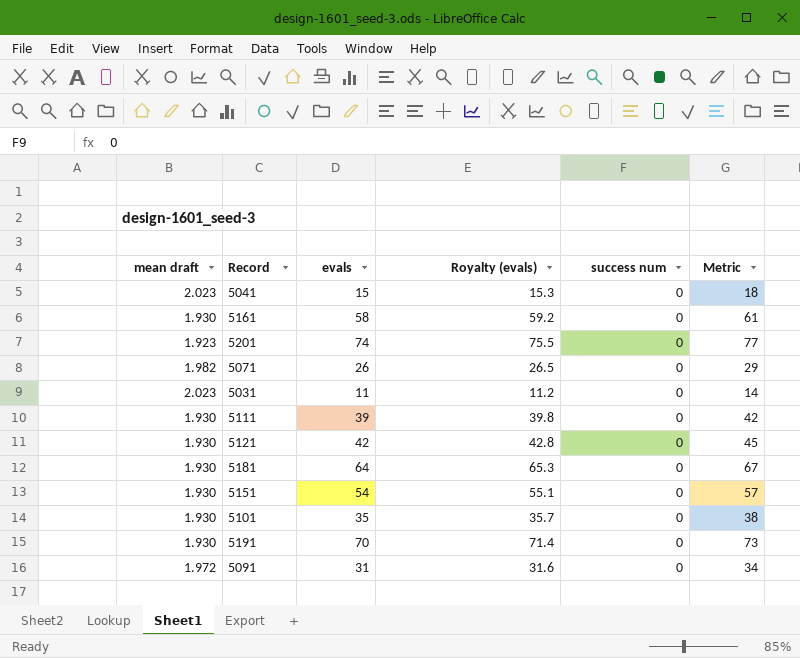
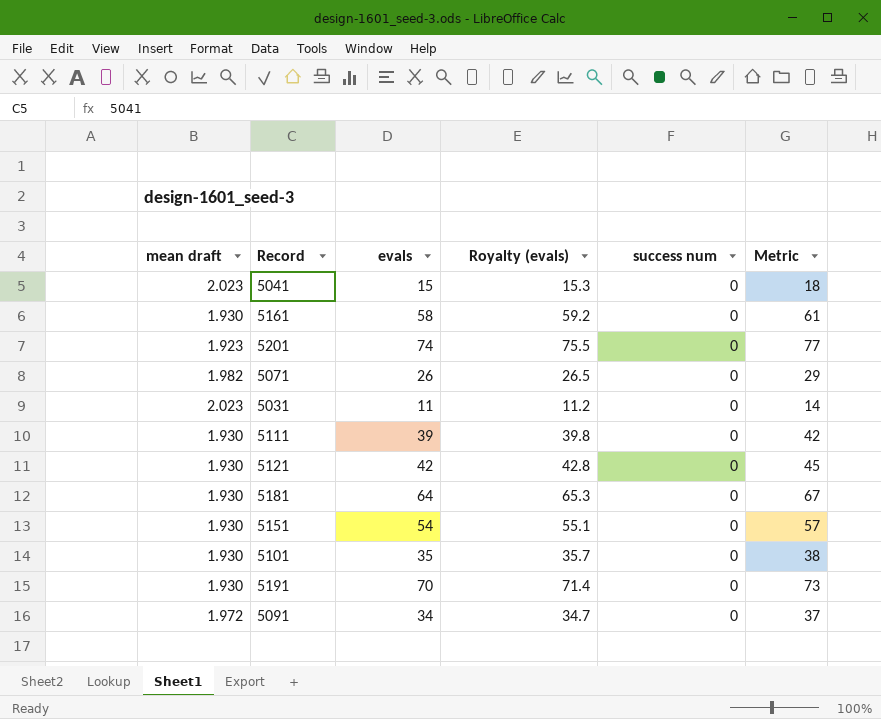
5091 | evals: 31 -> 34
5091 | Royalty (evals): 31.6 -> 34.7
5091 | Metric: 34 -> 37

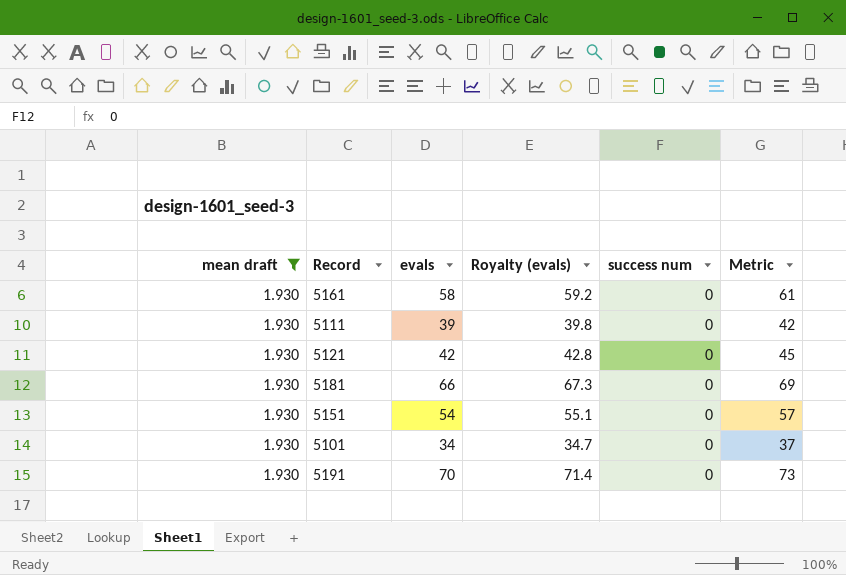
filter: none -> mean draft = 1.930
5181 | evals: 64 -> 66
5181 | Royalty (evals): 65.3 -> 67.3
5181 | Metric: 67 -> 69
5101 | evals: 35 -> 34
5101 | Royalty (evals): 35.7 -> 34.7
5101 | Metric: 38 -> 37

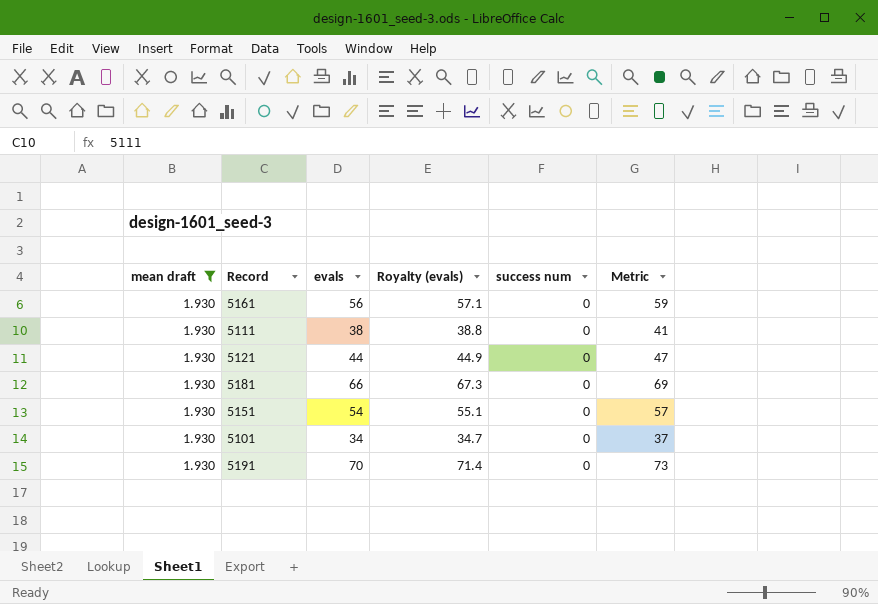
5161 | evals: 58 -> 56
5161 | Royalty (evals): 59.2 -> 57.1
5161 | Metric: 61 -> 59
5111 | evals: 39 -> 38
5111 | Royalty (evals): 39.8 -> 38.8
5111 | Metric: 42 -> 41
5121 | evals: 42 -> 44
5121 | Royalty (evals): 42.8 -> 44.9
5121 | Metric: 45 -> 47

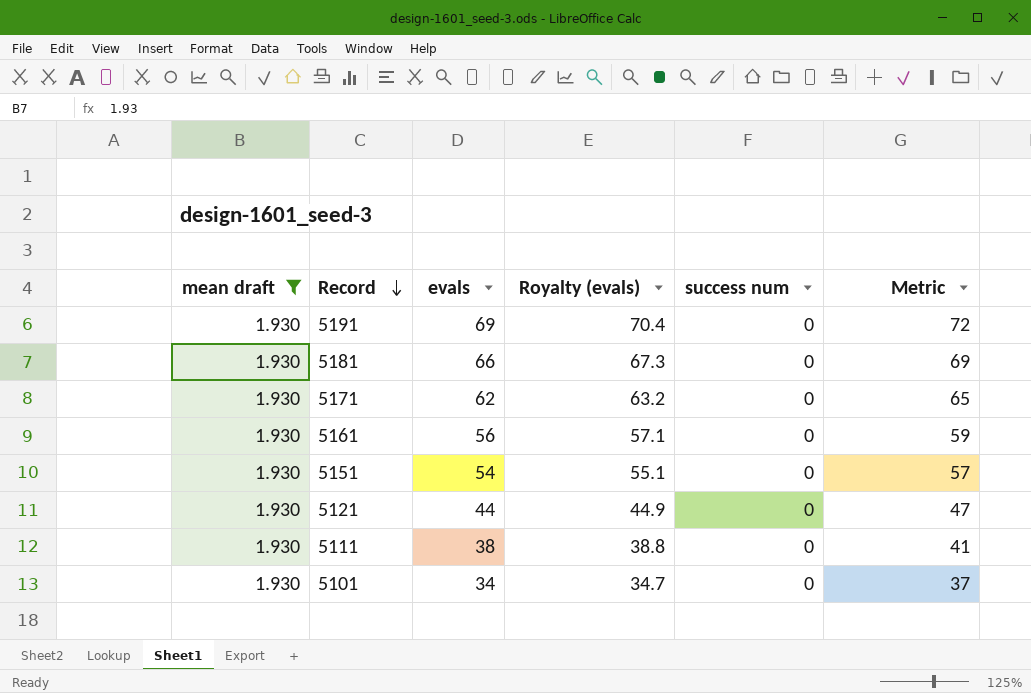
row order: none -> Record descending
5191 | evals: 70 -> 69
5191 | Royalty (evals): 71.4 -> 70.4
5191 | Metric: 73 -> 72
row 5171: none -> 1.930 | 62 | 63.2 | 0 | 65

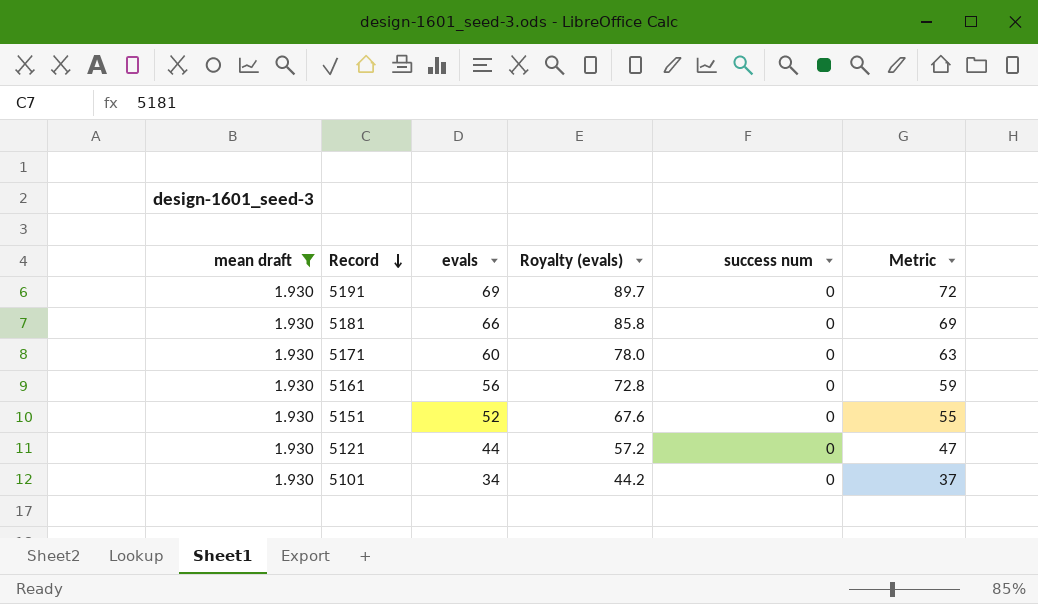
column Royalty (evals) | formula: [evals] * 1.02 -> [evals] * 1.3
row 5111: 1.930 | 38 | 38.8 | 0 | 41 -> none
5171 | evals: 62 -> 60
5171 | Metric: 65 -> 63
5151 | evals: 54 -> 52
5151 | Metric: 57 -> 55

